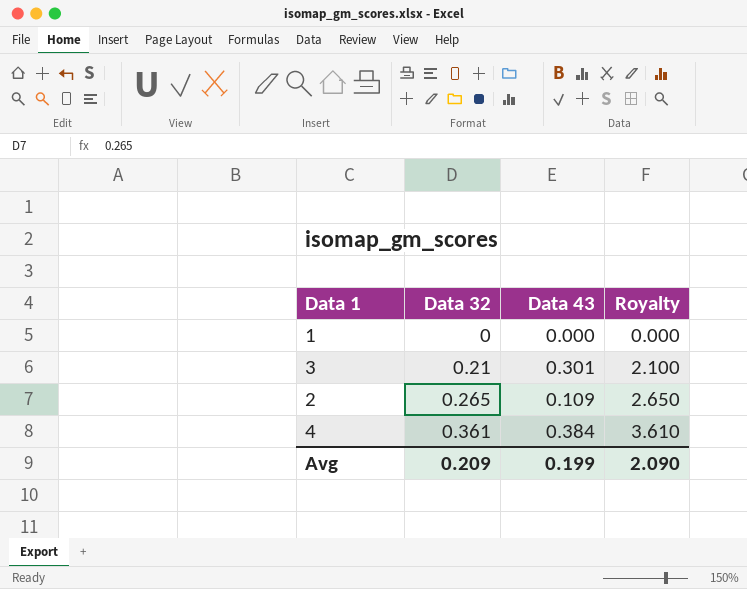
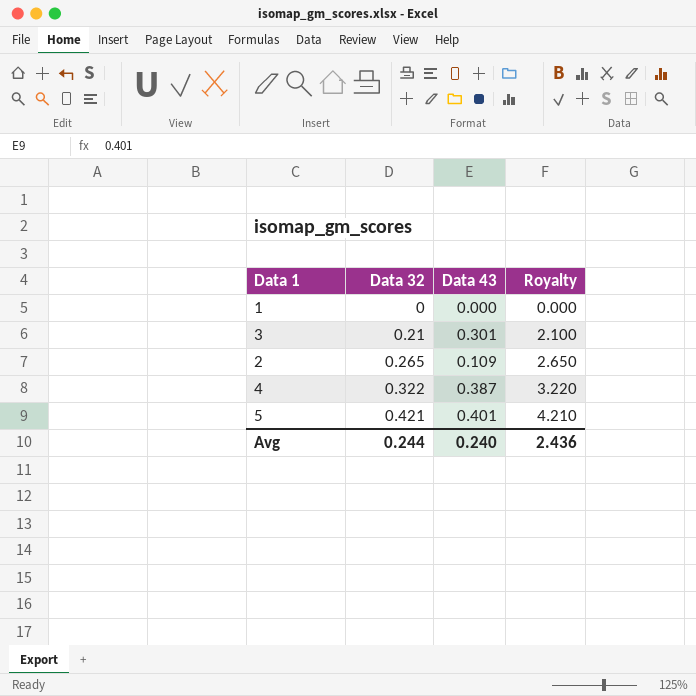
4 | Data 32: 0.361 -> 0.322
4 | Data 43: 0.384 -> 0.387
4 | Royalty: 3.610 -> 3.220
row 5: none -> 0.421 | 0.401 | 4.210
Avg | Data 32: 0.209 -> 0.244
Avg | Data 43: 0.199 -> 0.240
Avg | Royalty: 2.090 -> 2.436

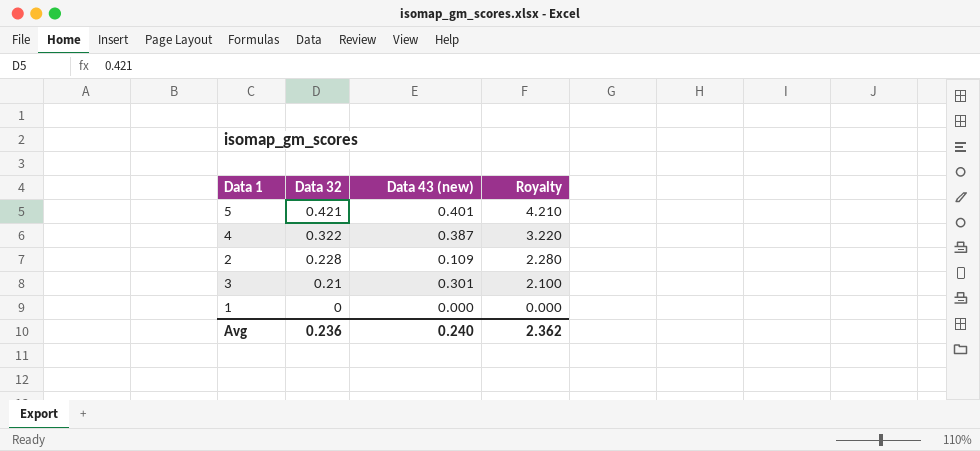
row order: Data 32 ascending -> Data 32 descending
column name: Data 43 -> Data 43 (new)
2 | Data 32: 0.265 -> 0.228
2 | Royalty: 2.650 -> 2.280
Avg | Data 32: 0.244 -> 0.236
Avg | Royalty: 2.436 -> 2.362

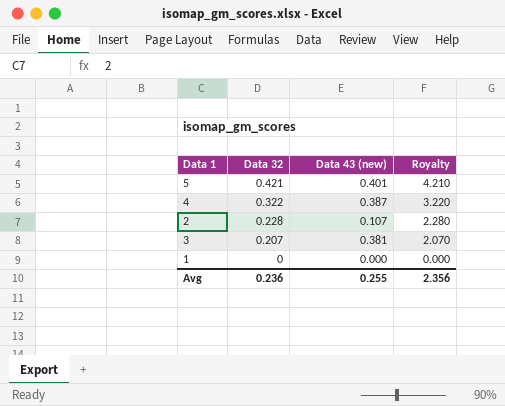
2 | Data 43 (new): 0.109 -> 0.107
3 | Data 32: 0.21 -> 0.207
3 | Data 43 (new): 0.301 -> 0.381
3 | Royalty: 2.100 -> 2.070
Avg | Data 43 (new): 0.240 -> 0.255
Avg | Royalty: 2.362 -> 2.356

